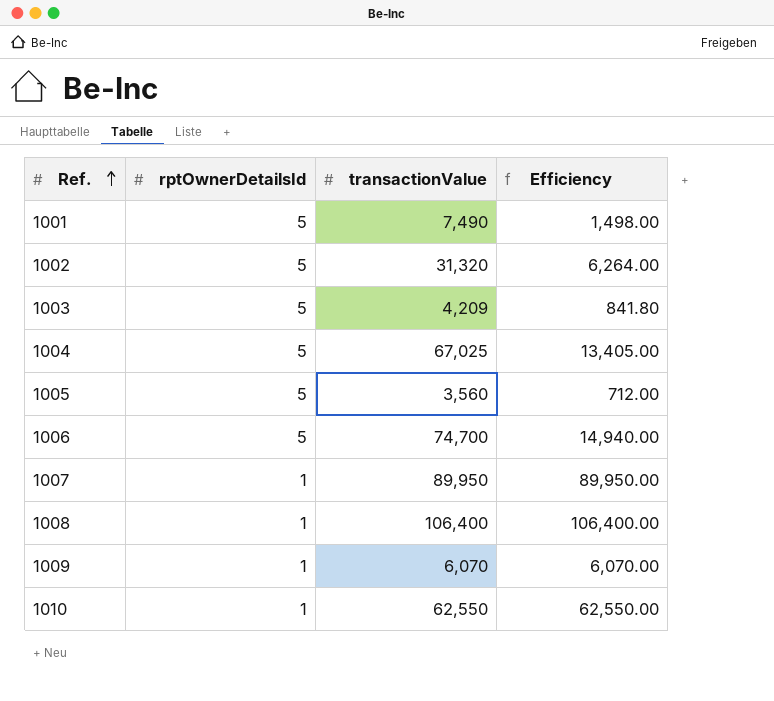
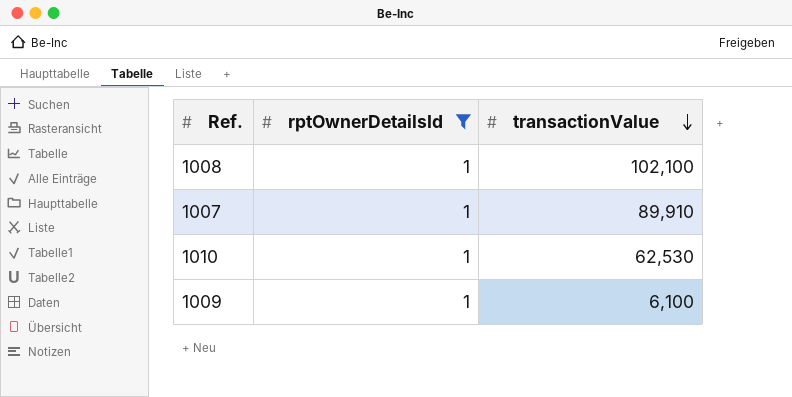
filter: none -> rptOwnerDetailsId = 1
row order: Ref. ascending -> transactionValue descending
column Efficiency | formula: [transactionValue] / [rptOwnerDetailsId] -> none
1008 | transactionValue: 106,400 -> 102,100
1007 | transactionValue: 89,950 -> 89,910
1010 | transactionValue: 62,550 -> 62,530
1009 | transactionValue: 6,070 -> 6,100

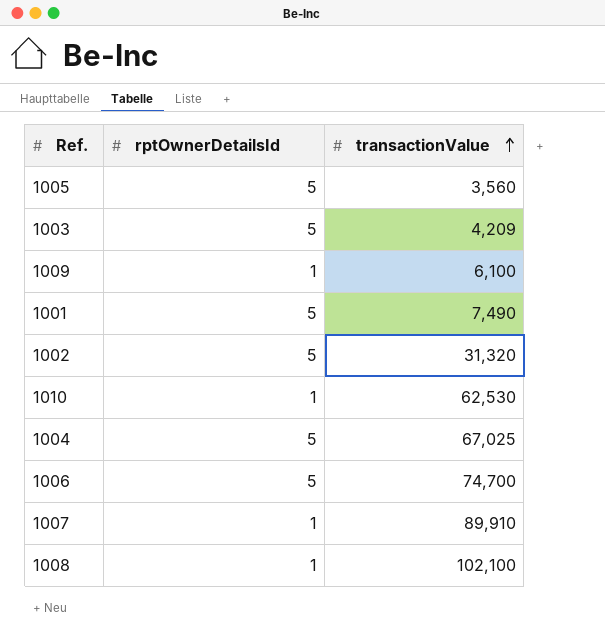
filter: rptOwnerDetailsId = 1 -> none
row order: transactionValue descending -> transactionValue ascending

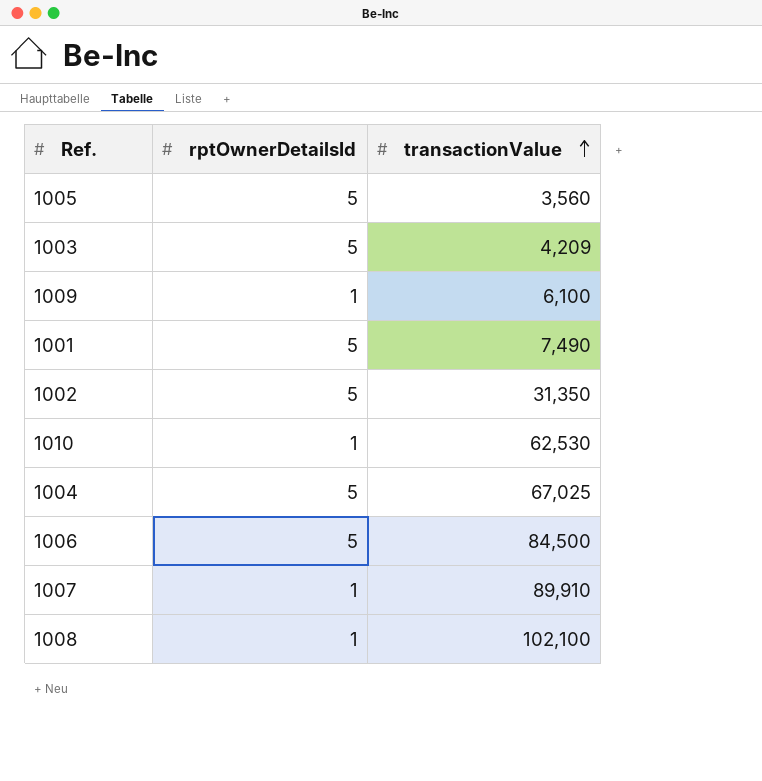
1002 | transactionValue: 31,320 -> 31,350
1006 | transactionValue: 74,700 -> 84,500

